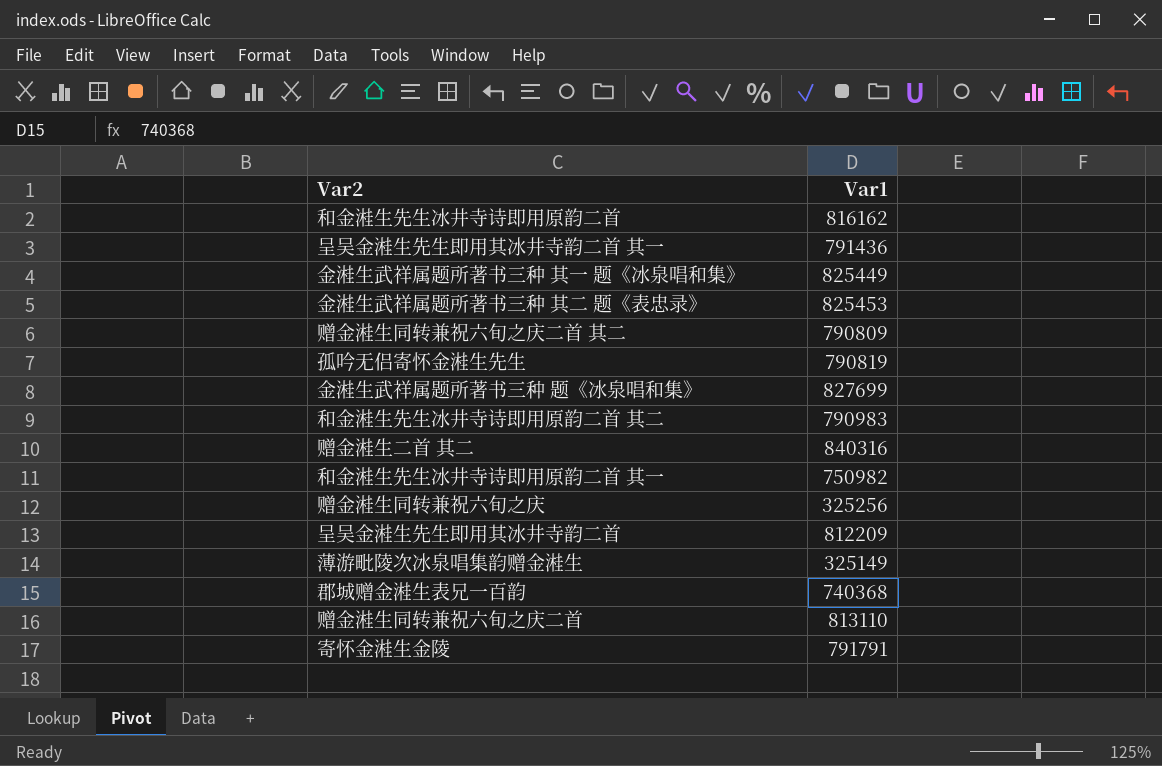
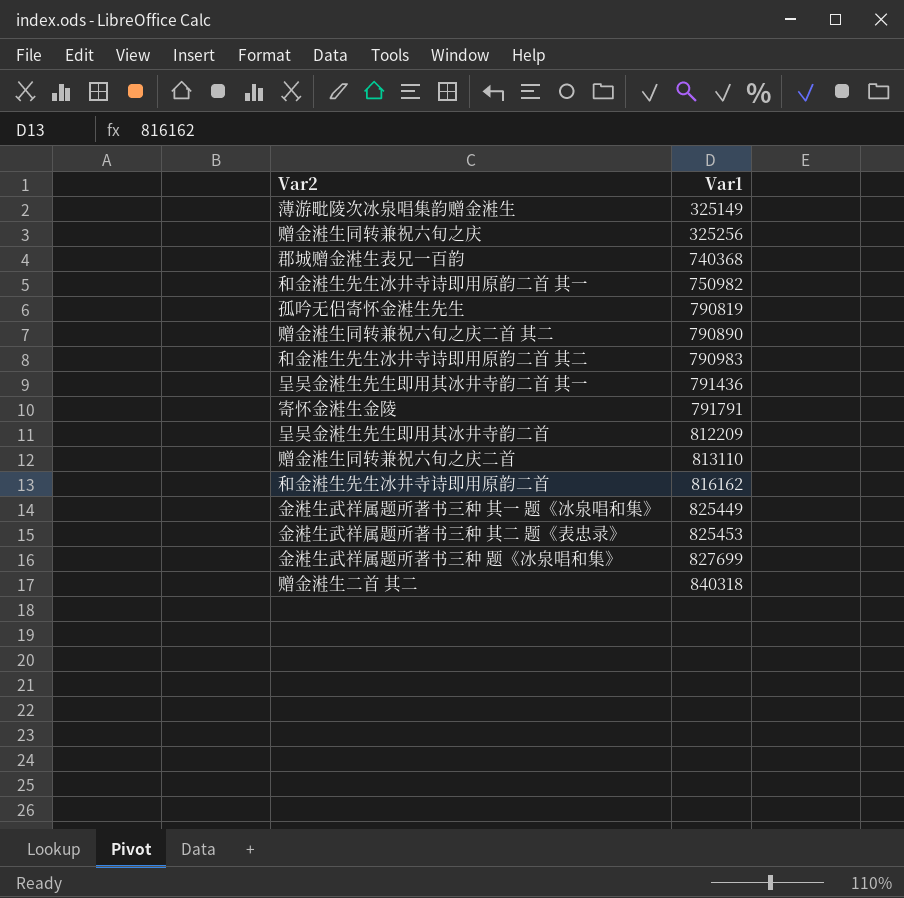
row order: none -> Var1 ascending
赠金溎生同转兼祝六旬之庆二首 其二 | Var1: 790809 -> 790890
赠金溎生二首 其二 | Var1: 840316 -> 840318

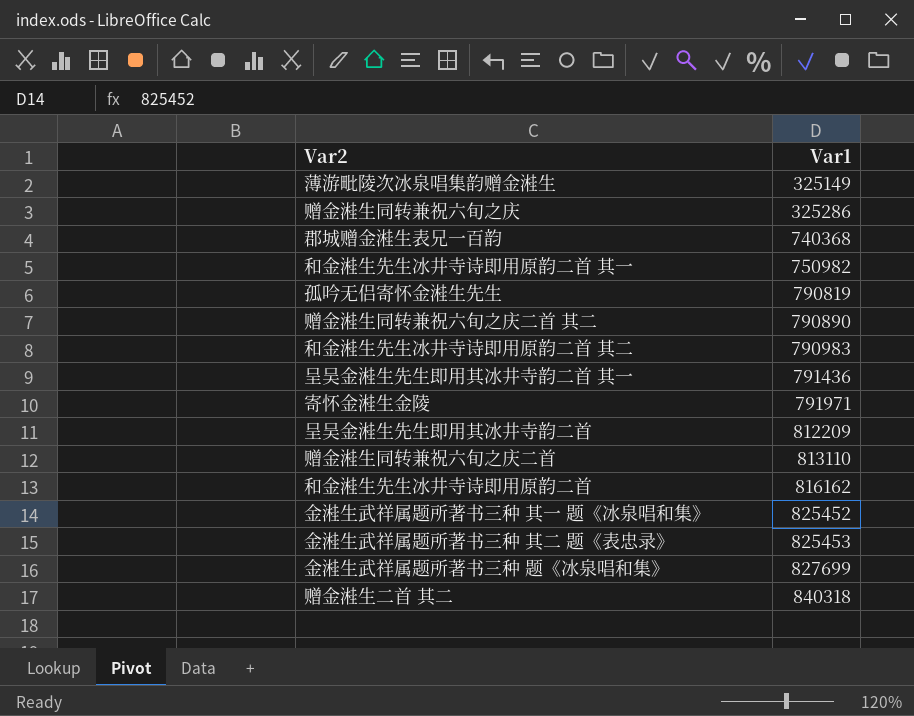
赠金溎生同转兼祝六旬之庆 | Var1: 325256 -> 325286
寄怀金溎生金陵 | Var1: 791791 -> 791971
金溎生武祥属题所著书三种 其一 题《冰泉唱和集》 | Var1: 825449 -> 825452

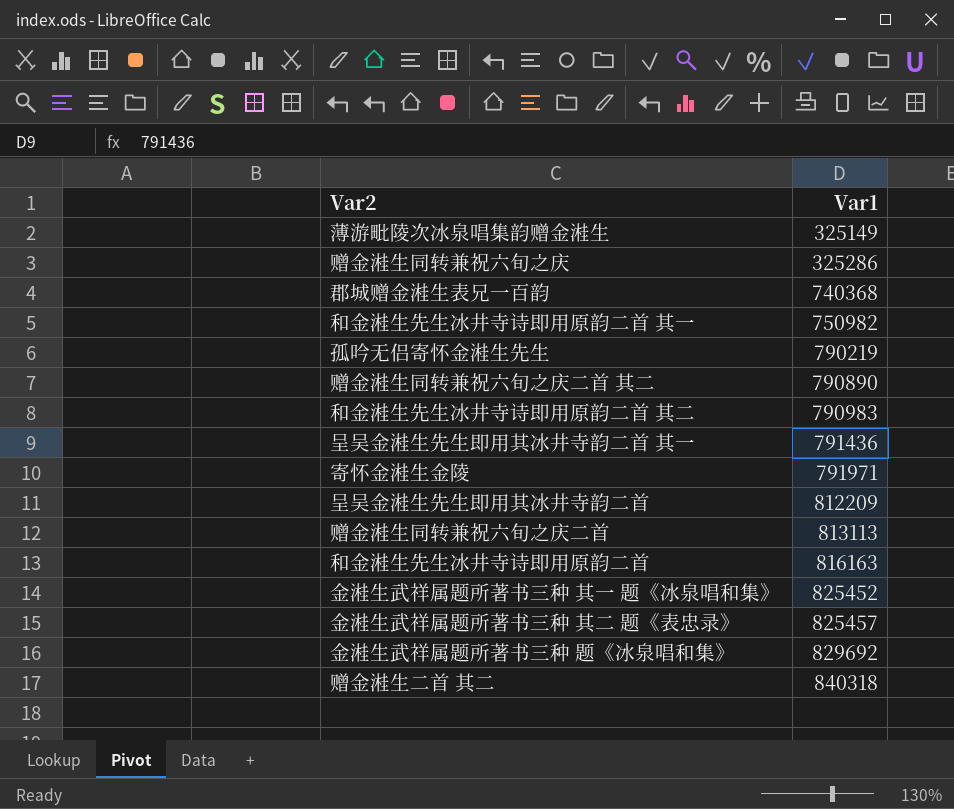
孤吟无侣寄怀金溎生先生 | Var1: 790819 -> 790219
赠金溎生同转兼祝六旬之庆二首 | Var1: 813110 -> 813113
和金溎生先生冰井寺诗即用原韵二首 | Var1: 816162 -> 816163
金溎生武祥属题所著书三种 其二 题《表忠录》 | Var1: 825453 -> 825457
金溎生武祥属题所著书三种 题《冰泉唱和集》 | Var1: 827699 -> 829692

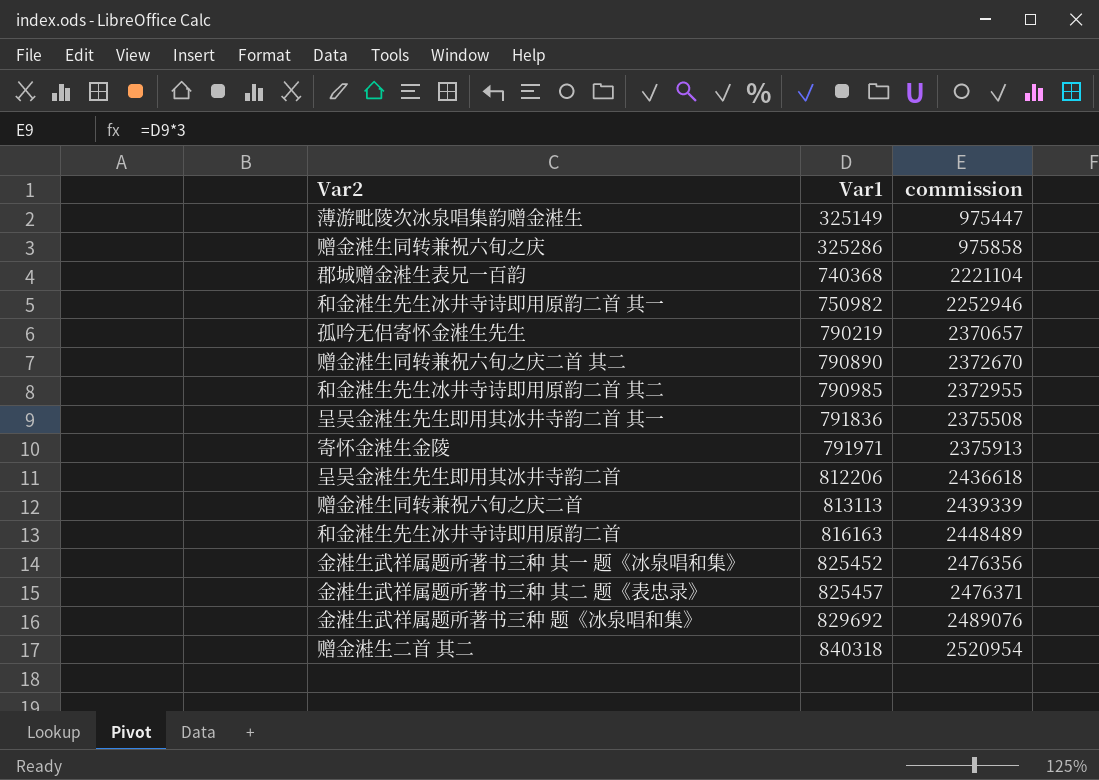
column commission | formula: none -> [Var1] * 3
和金溎生先生冰井寺诗即用原韵二首 其二 | Var1: 790983 -> 790985
呈吴金溎生先生即用其冰井寺韵二首 其一 | Var1: 791436 -> 791836
呈吴金溎生先生即用其冰井寺韵二首 | Var1: 812209 -> 812206

